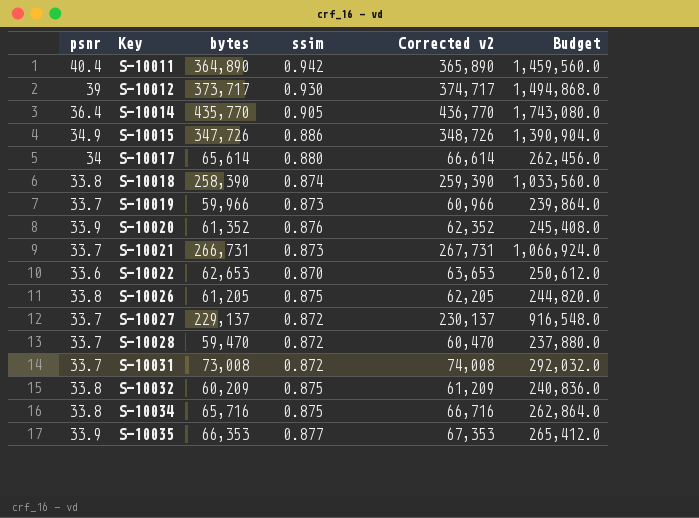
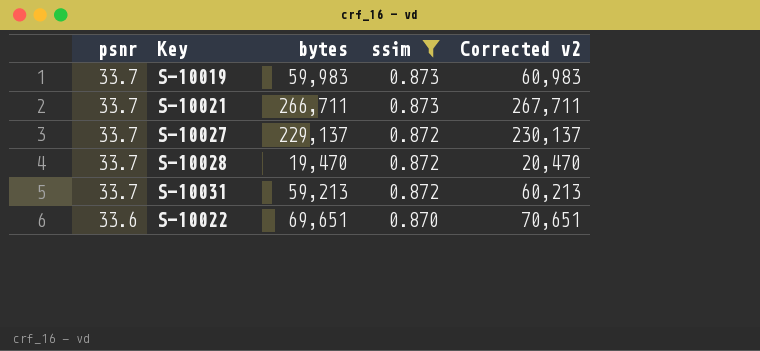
filter: none -> ssim <= 0.873
row order: Key ascending -> psnr descending
column Budget | formula: [bytes] * 4 -> none
S-10019 | bytes: 59,966 -> 59,983
S-10019 | Corrected v2: 60,966 -> 60,983
S-10021 | bytes: 266,731 -> 266,711
S-10021 | Corrected v2: 267,731 -> 267,711
S-10028 | bytes: 59,470 -> 19,470
S-10028 | Corrected v2: 60,470 -> 20,470
S-10031 | bytes: 73,008 -> 59,213
S-10031 | Corrected v2: 74,008 -> 60,213
S-10022 | bytes: 62,653 -> 69,651
S-10022 | Corrected v2: 63,653 -> 70,651

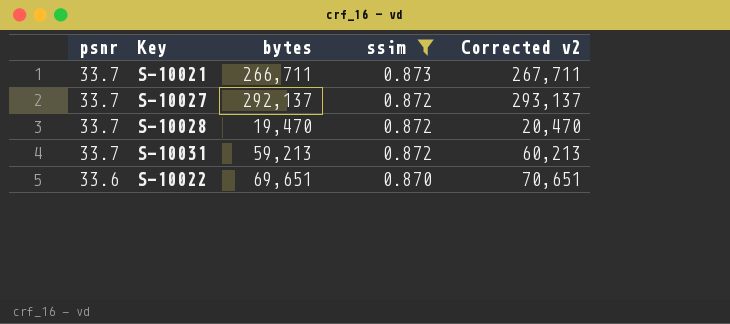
row S-10019: 33.7 | 59,983 | 0.873 | 60,983 -> none
S-10027 | bytes: 229,137 -> 292,137
S-10027 | Corrected v2: 230,137 -> 293,137

